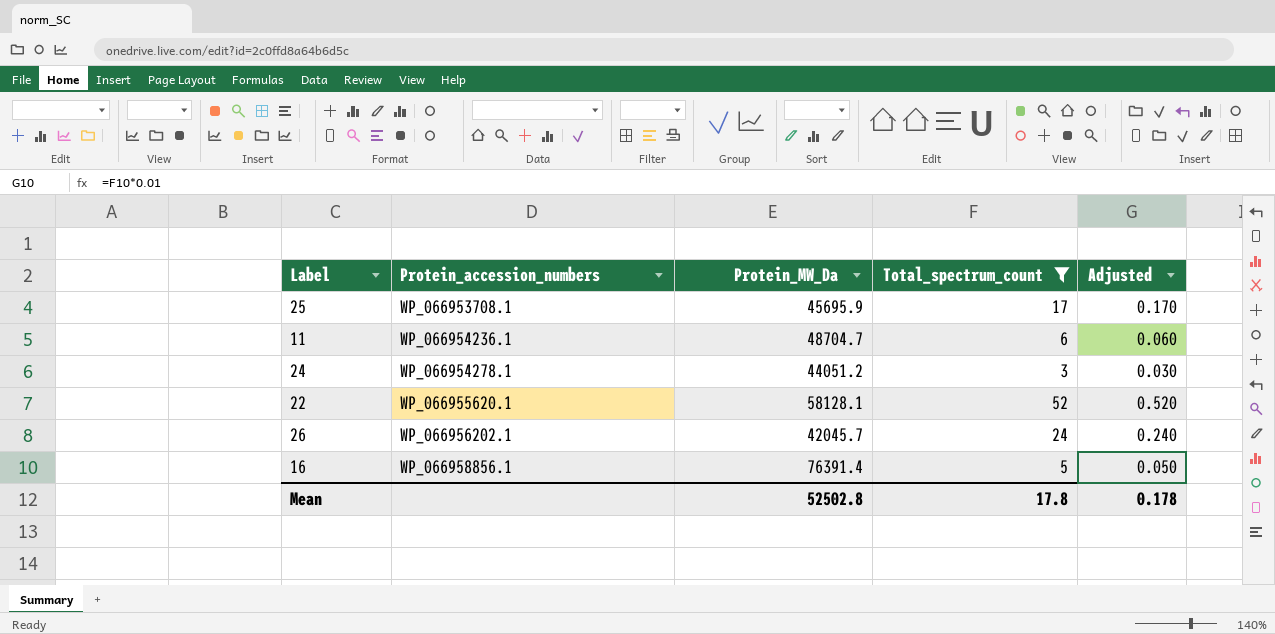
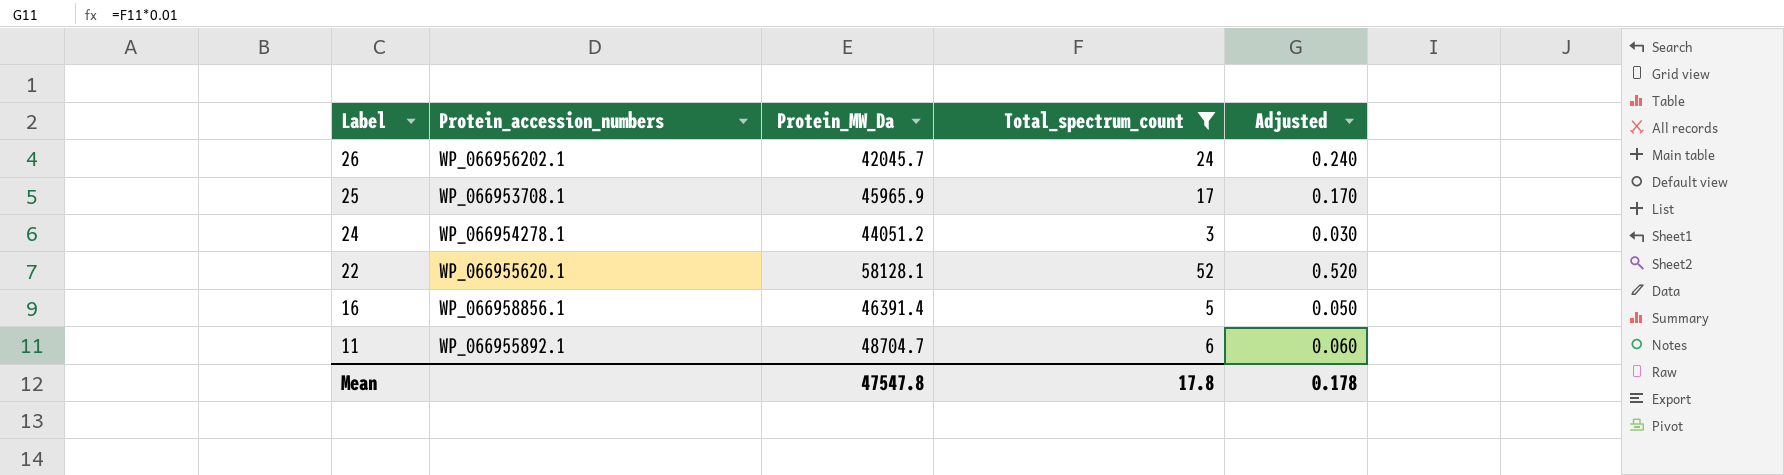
row order: Protein_accession_numbers ascending -> Label descending
25 | Protein_MW_Da: 45695.9 -> 45965.9
16 | Protein_MW_Da: 76391.4 -> 46391.4
11 | Protein_accession_numbers: WP_066954236.1 -> WP_066955892.1
Mean | Protein_MW_Da: 52502.8 -> 47547.8

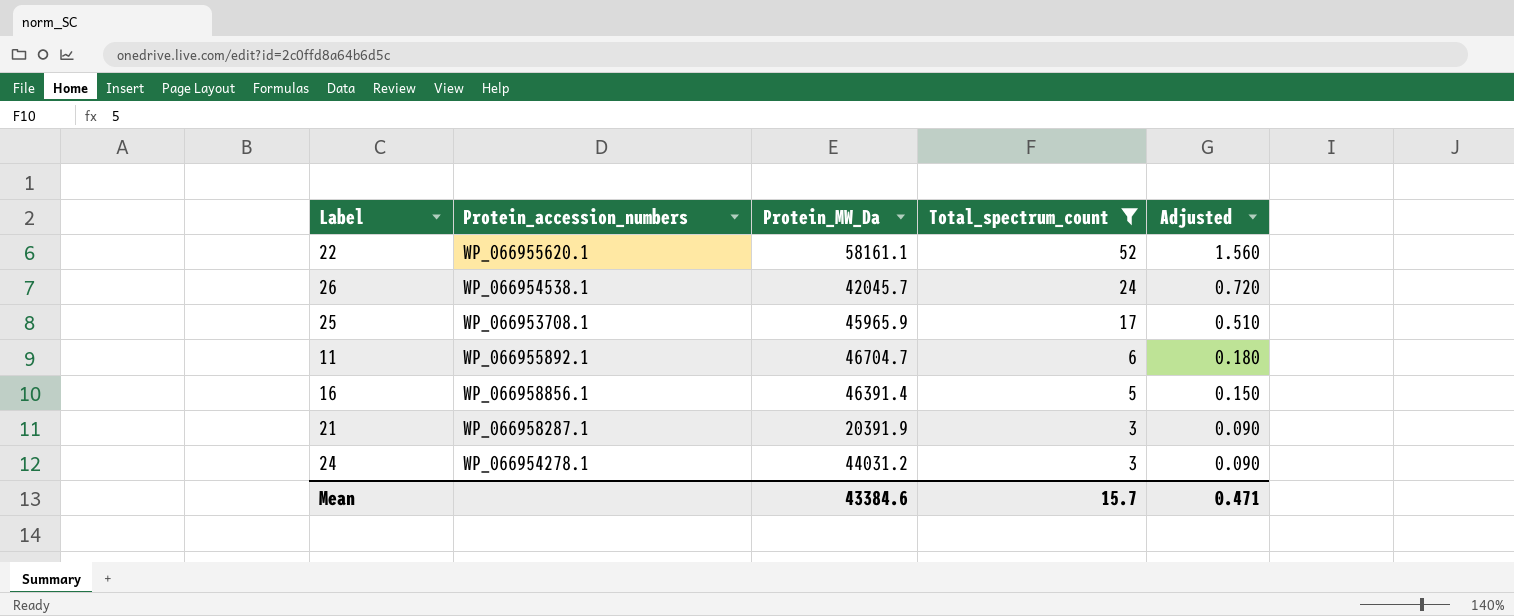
row order: Label descending -> Total_spectrum_count descending
column Adjusted | formula: [Total_spectrum_count] * 0.01 -> [Total_spectrum_count] * 0.03
22 | Protein_MW_Da: 58128.1 -> 58161.1
26 | Protein_accession_numbers: WP_066956202.1 -> WP_066954538.1
11 | Protein_MW_Da: 48704.7 -> 46704.7
row 21: none -> WP_066958287.1 | 20391.9 | 3 | 0.090
24 | Protein_MW_Da: 44051.2 -> 44031.2
Mean | Protein_MW_Da: 47547.8 -> 43384.6
Mean | Total_spectrum_count: 17.8 -> 15.7
Mean | Adjusted: 0.178 -> 0.471

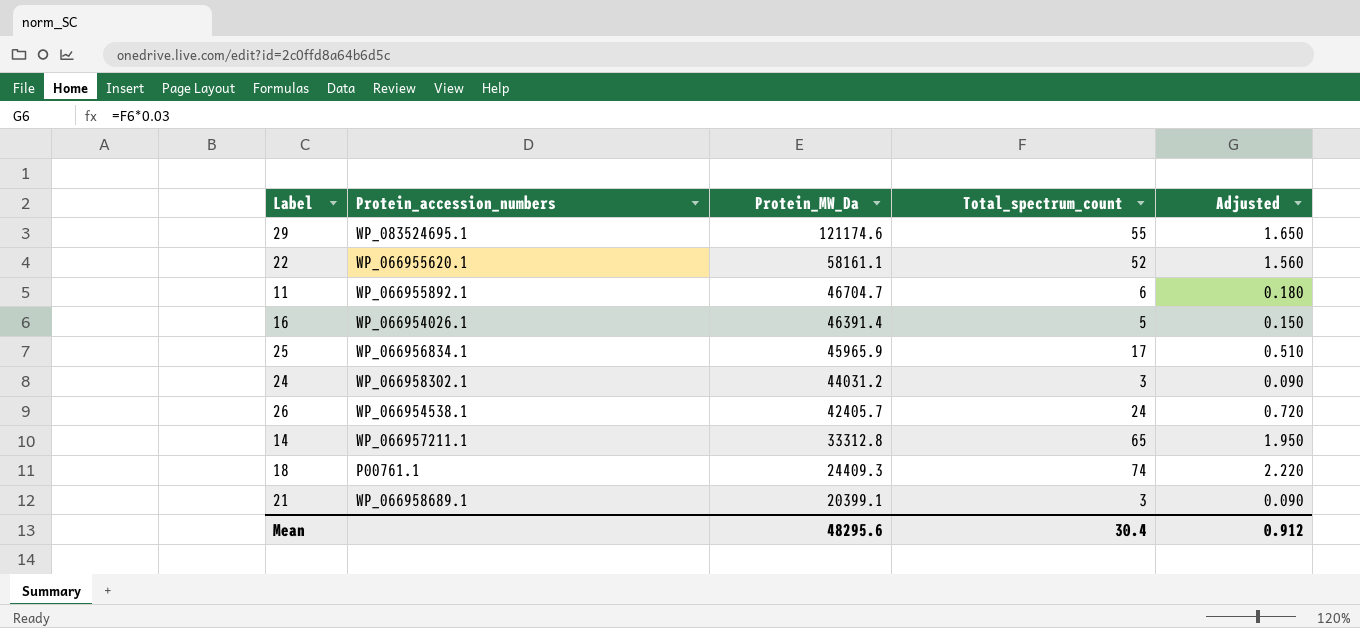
filter: Total_spectrum_count <= 52 -> none
row order: Total_spectrum_count descending -> Protein_MW_Da descending
16 | Protein_accession_numbers: WP_066958856.1 -> WP_066954026.1
25 | Protein_accession_numbers: WP_066953708.1 -> WP_066956834.1
24 | Protein_accession_numbers: WP_066954278.1 -> WP_066958302.1
26 | Protein_MW_Da: 42045.7 -> 42405.7
21 | Protein_accession_numbers: WP_066958287.1 -> WP_066958689.1
21 | Protein_MW_Da: 20391.9 -> 20399.1
Mean | Protein_MW_Da: 43384.6 -> 48295.6
Mean | Total_spectrum_count: 15.7 -> 30.4
Mean | Adjusted: 0.471 -> 0.912

